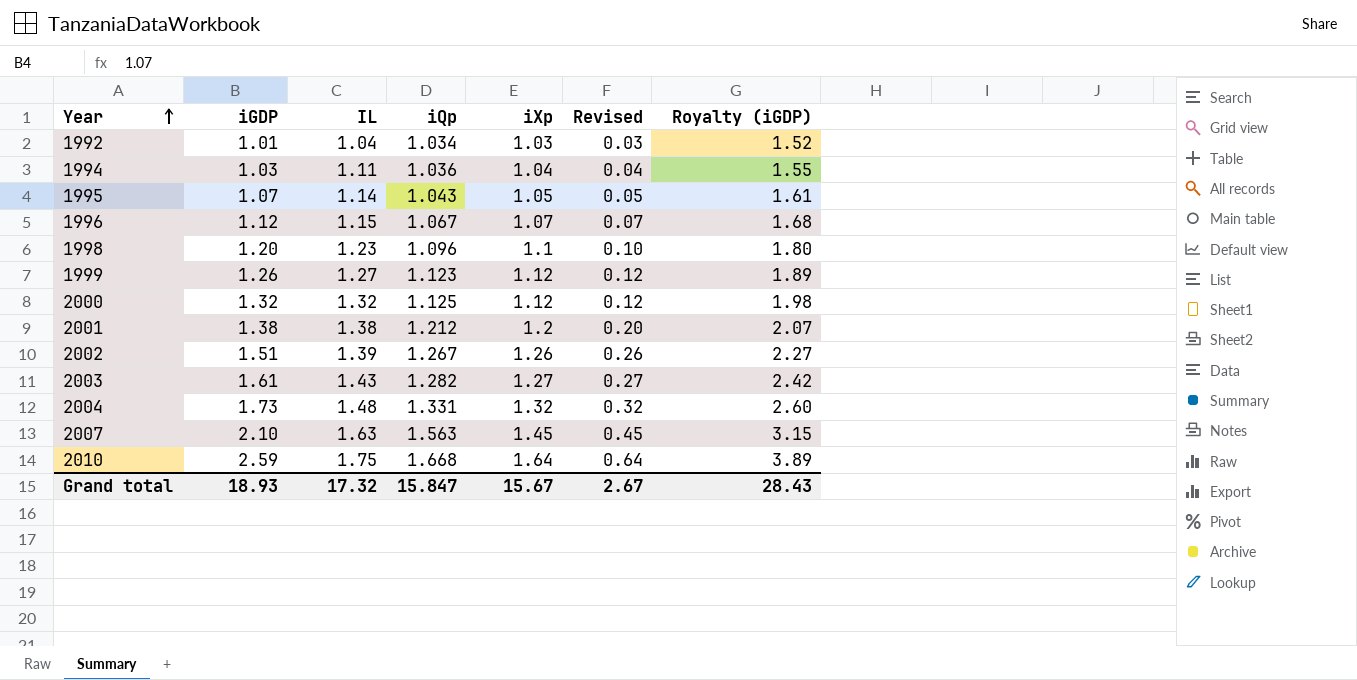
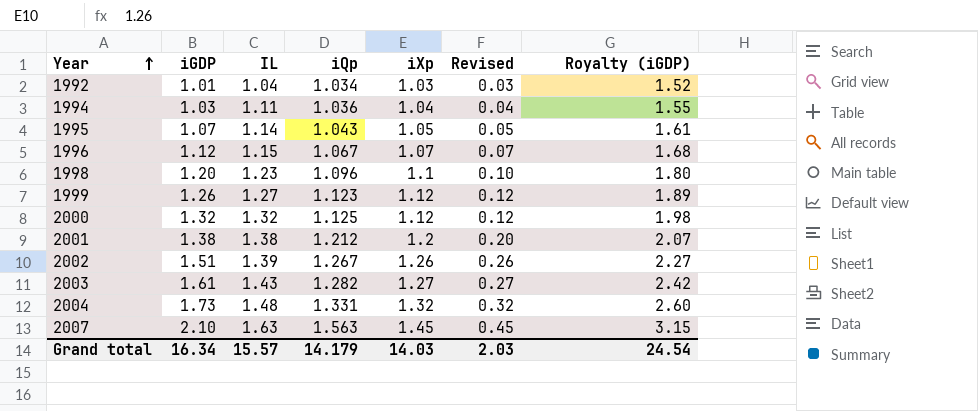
row 2010: 2.59 | 1.75 | 1.668 | 1.64 | 0.64 | 3.89 -> none
Grand total | iGDP: 18.93 -> 16.34
Grand total | IL: 17.32 -> 15.57
Grand total | iQp: 15.847 -> 14.179
Grand total | iXp: 15.67 -> 14.03
Grand total | Revised: 2.67 -> 2.03
Grand total | Royalty (iGDP): 28.43 -> 24.54

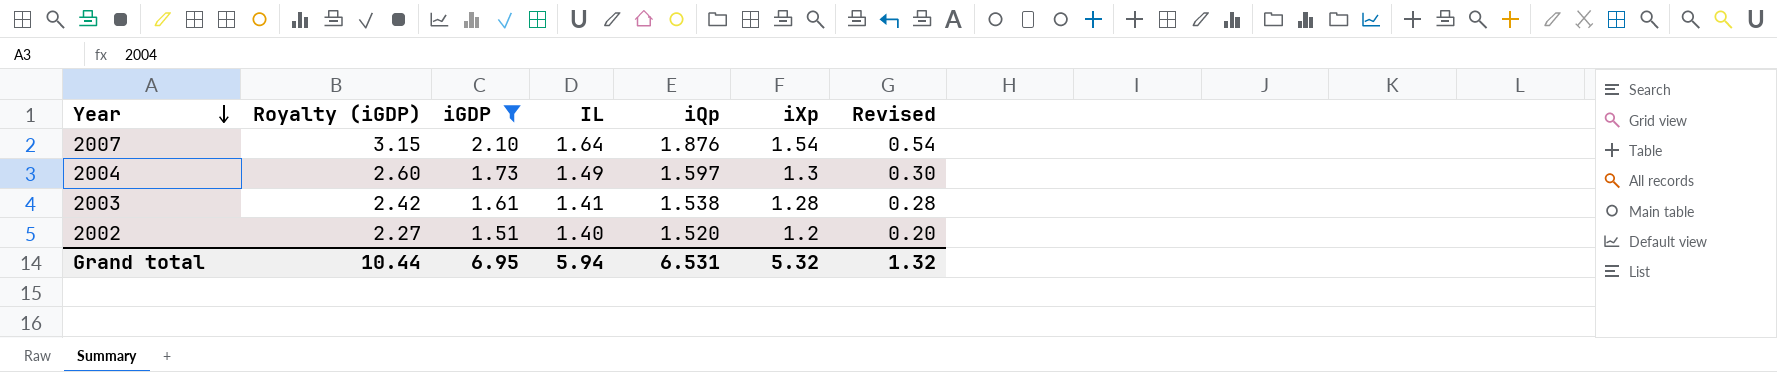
filter: none -> iGDP >= 1.51
row order: Year ascending -> Year descending
column Royalty (iGDP) | position: 7 -> 2
2007 | IL: 1.63 -> 1.64
2007 | iQp: 1.563 -> 1.876
2007 | iXp: 1.45 -> 1.54
2007 | Revised: 0.45 -> 0.54
2004 | IL: 1.48 -> 1.49
2004 | iQp: 1.331 -> 1.597
2004 | iXp: 1.32 -> 1.3
2004 | Revised: 0.32 -> 0.30
2003 | IL: 1.43 -> 1.41
2003 | iQp: 1.282 -> 1.538
2003 | iXp: 1.27 -> 1.28
2003 | Revised: 0.27 -> 0.28
2002 | IL: 1.39 -> 1.40
2002 | iQp: 1.267 -> 1.520
2002 | iXp: 1.26 -> 1.2
2002 | Revised: 0.26 -> 0.20
Grand total | Royalty (iGDP): 24.54 -> 10.44
Grand total | iGDP: 16.34 -> 6.95
Grand total | IL: 15.57 -> 5.94
Grand total | iQp: 14.179 -> 6.531
Grand total | iXp: 14.03 -> 5.32
Grand total | Revised: 2.03 -> 1.32

